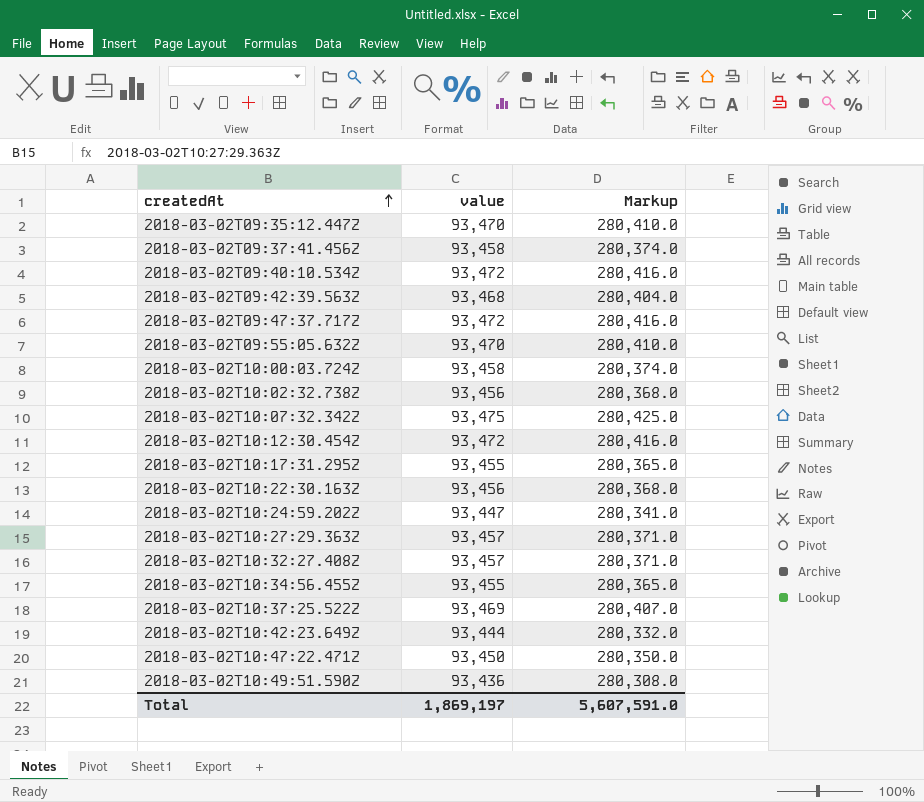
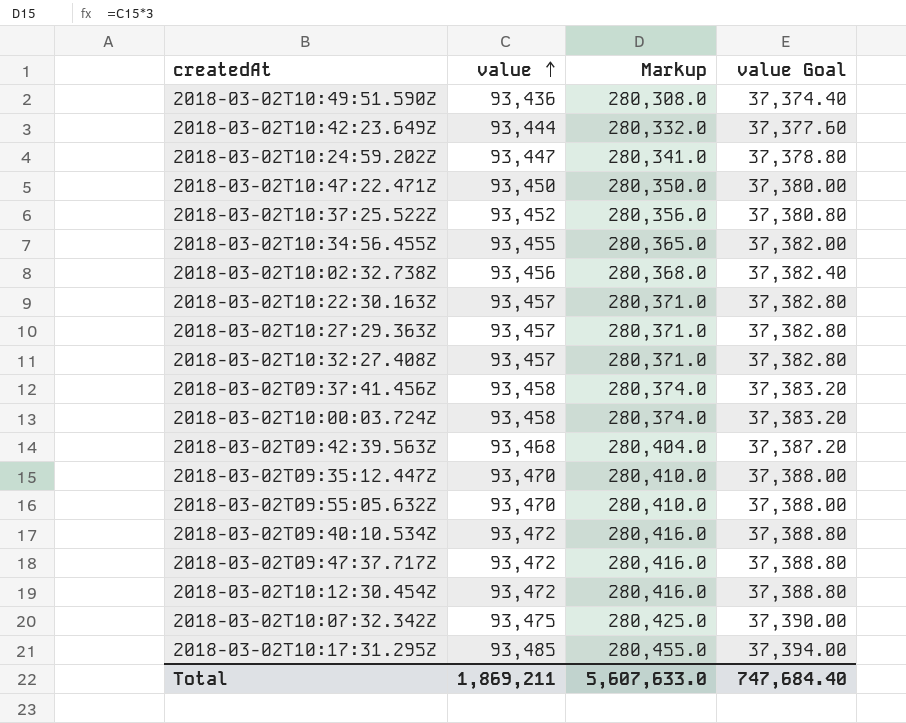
row order: createdAt ascending -> value ascending
column value Goal | formula: none -> [value] * 0.4
2018-03-02T10:37:25.522Z | value: 93,469 -> 93,452
2018-03-02T10:37:25.522Z | Markup: 280,407.0 -> 280,356.0
2018-03-02T10:22:30.163Z | value: 93,456 -> 93,457
2018-03-02T10:22:30.163Z | Markup: 280,368.0 -> 280,371.0
2018-03-02T10:17:31.295Z | value: 93,455 -> 93,485
2018-03-02T10:17:31.295Z | Markup: 280,365.0 -> 280,455.0
Total | value: 1,869,197 -> 1,869,211
Total | Markup: 5,607,591.0 -> 5,607,633.0

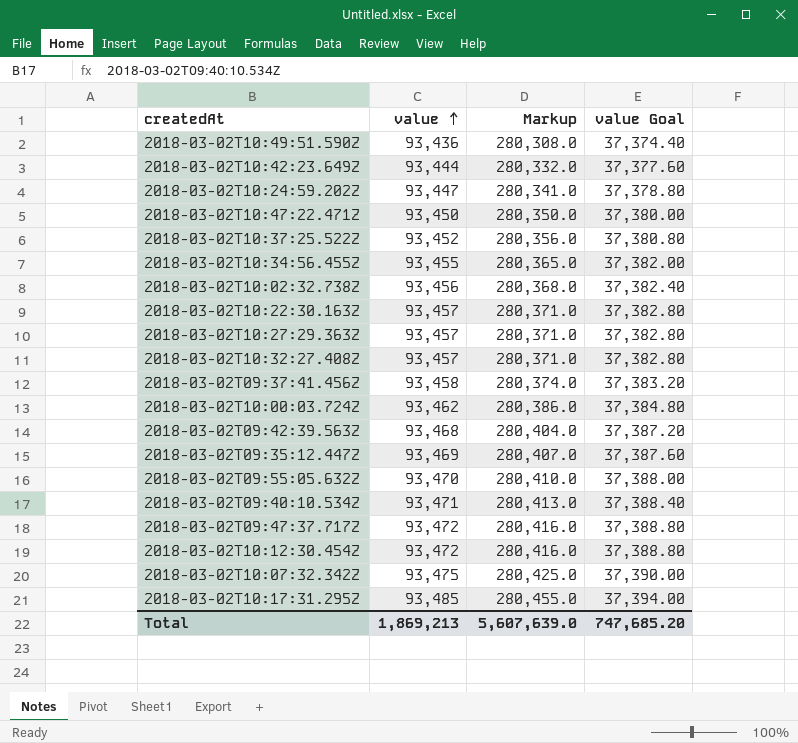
2018-03-02T10:00:03.724Z | value: 93,458 -> 93,462
2018-03-02T10:00:03.724Z | Markup: 280,374.0 -> 280,386.0
2018-03-02T10:00:03.724Z | value Goal: 37,383.20 -> 37,384.80
2018-03-02T09:35:12.447Z | value: 93,470 -> 93,469
2018-03-02T09:35:12.447Z | Markup: 280,410.0 -> 280,407.0
2018-03-02T09:35:12.447Z | value Goal: 37,388.00 -> 37,387.60
2018-03-02T09:40:10.534Z | value: 93,472 -> 93,471
2018-03-02T09:40:10.534Z | Markup: 280,416.0 -> 280,413.0
2018-03-02T09:40:10.534Z | value Goal: 37,388.80 -> 37,388.40
Total | value: 1,869,211 -> 1,869,213
Total | Markup: 5,607,633.0 -> 5,607,639.0
Total | value Goal: 747,684.40 -> 747,685.20

